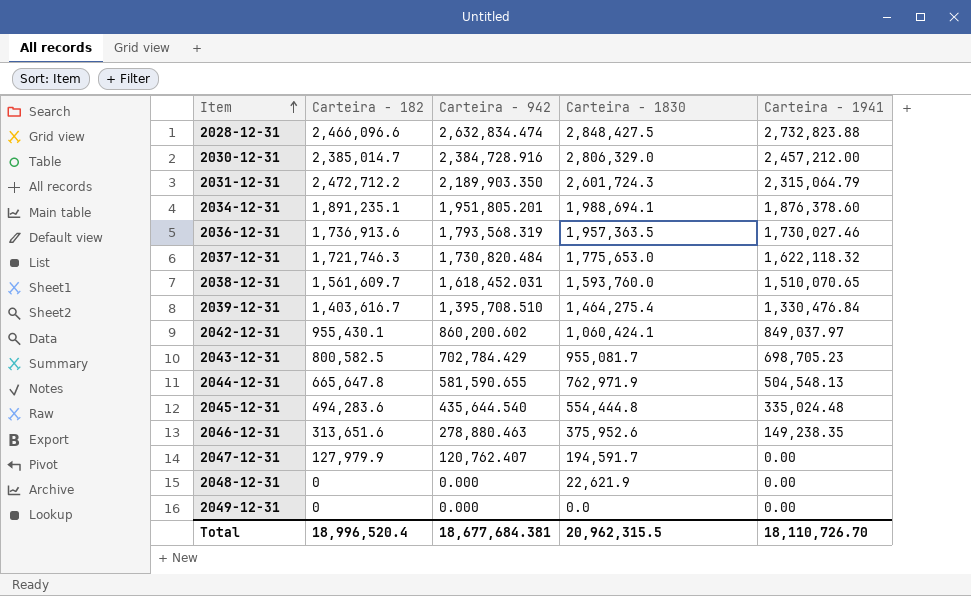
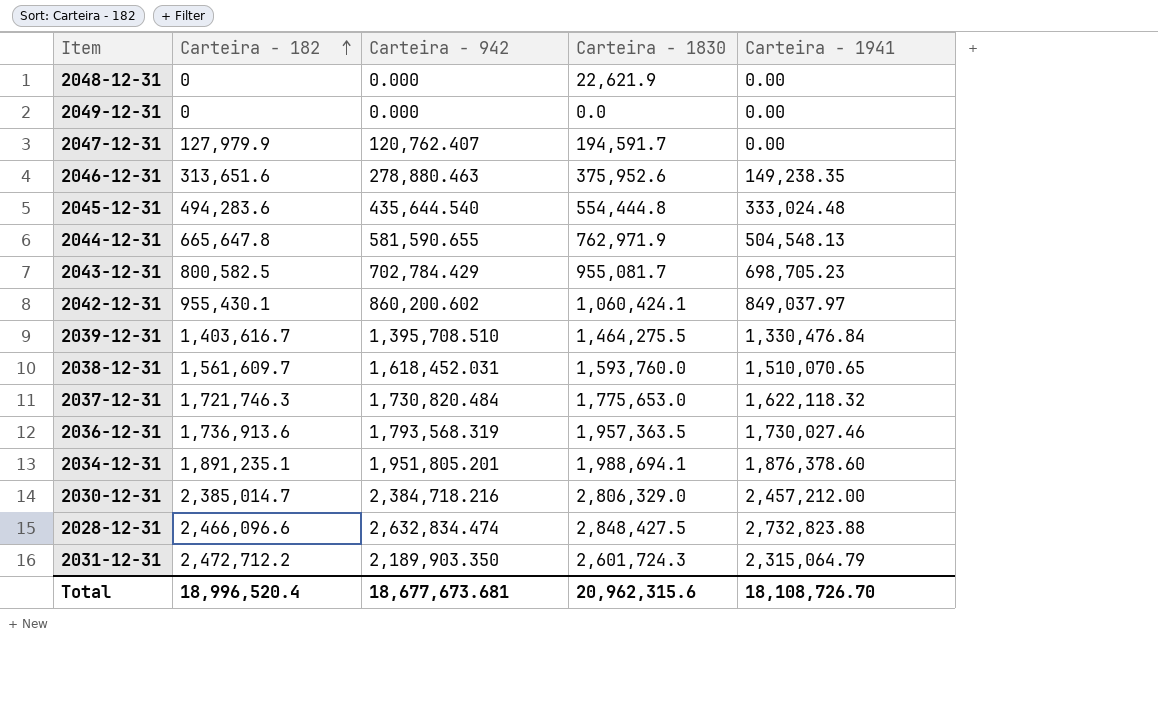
row order: Item ascending -> Carteira - 182 ascending
2045-12-31 | Carteira - 1941: 335,024.48 -> 333,024.48
2039-12-31 | Carteira - 1830: 1,464,275.4 -> 1,464,275.5
2030-12-31 | Carteira - 942: 2,384,728.916 -> 2,384,718.216
Total | Carteira - 942: 18,677,684.381 -> 18,677,673.681
Total | Carteira - 1830: 20,962,315.5 -> 20,962,315.6
Total | Carteira - 1941: 18,110,726.70 -> 18,108,726.70

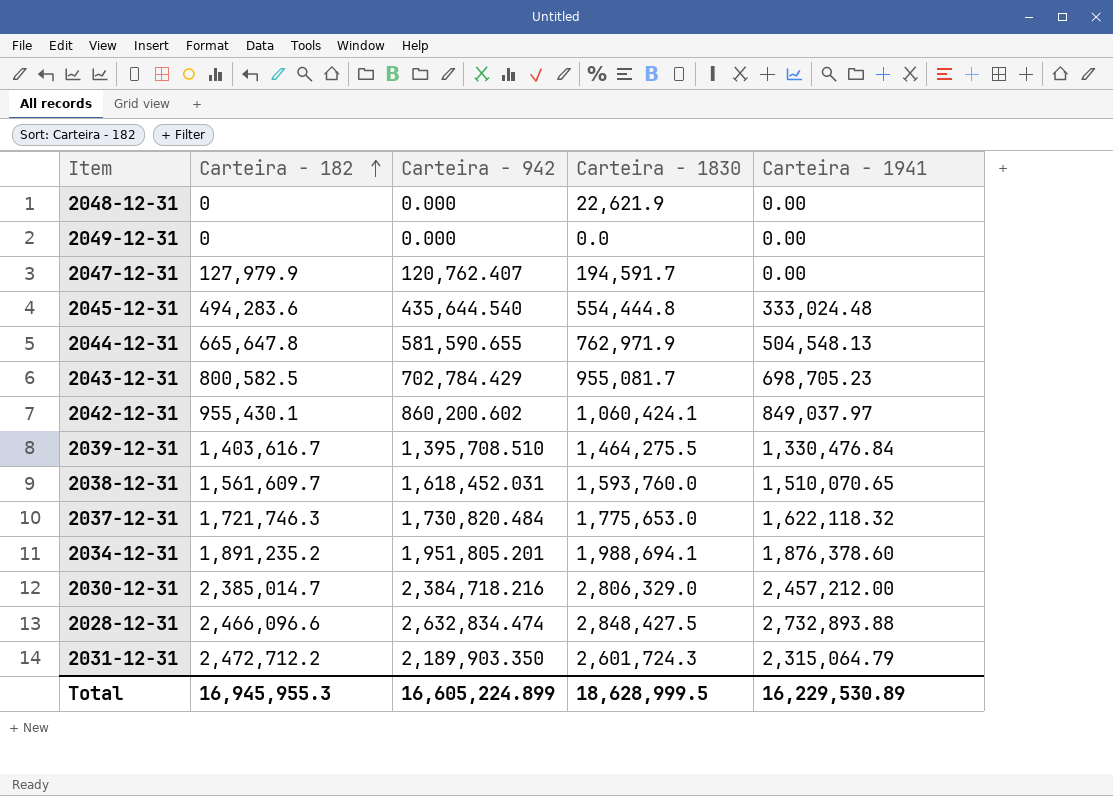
row 2046-12-31: 313,651.6 | 278,880.463 | 375,952.6 | 149,238.35 -> none
row 2036-12-31: 1,736,913.6 | 1,793,568.319 | 1,957,363.5 | 1,730,027.46 -> none
2034-12-31 | Carteira - 182: 1,891,235.1 -> 1,891,235.2
2028-12-31 | Carteira - 1941: 2,732,823.88 -> 2,732,893.88
Total | Carteira - 182: 18,996,520.4 -> 16,945,955.3
Total | Carteira - 942: 18,677,673.681 -> 16,605,224.899
Total | Carteira - 1830: 20,962,315.6 -> 18,628,999.5
Total | Carteira - 1941: 18,108,726.70 -> 16,229,530.89

